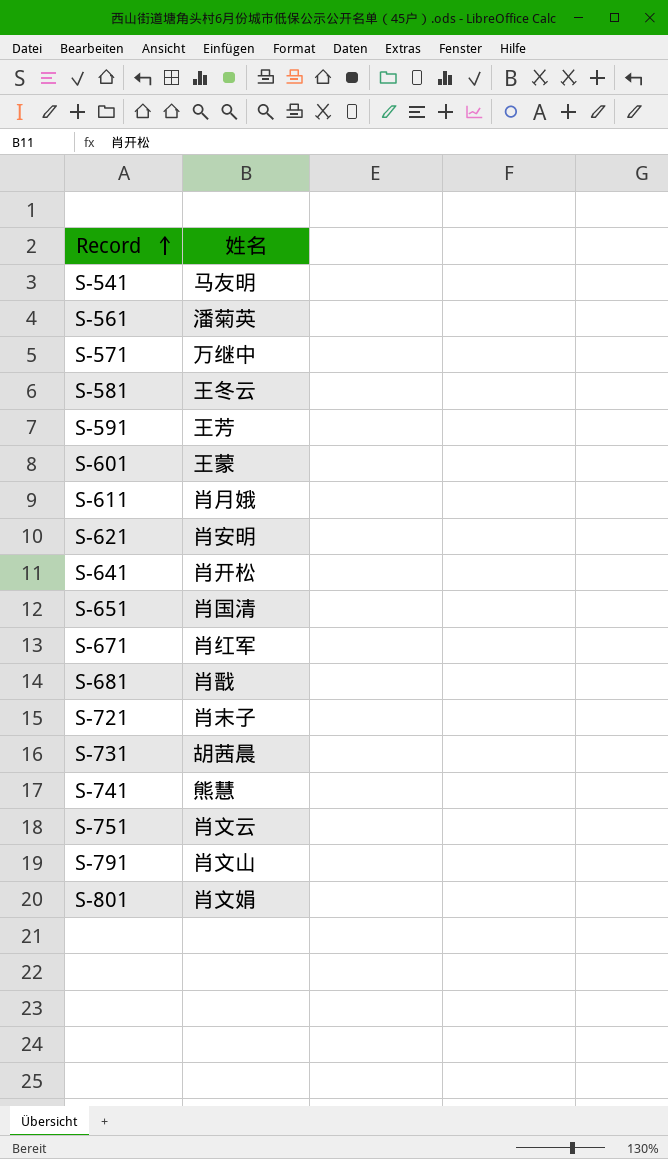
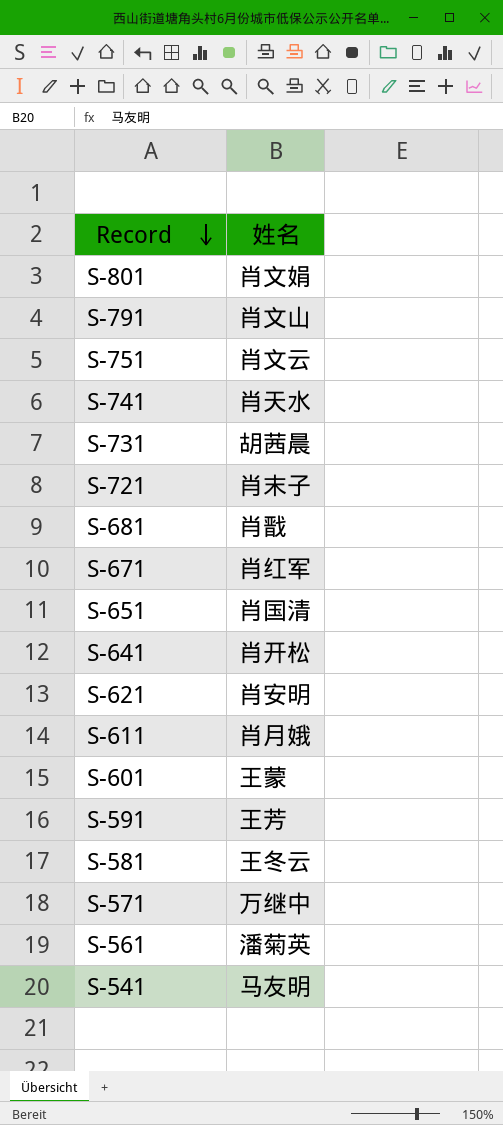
row order: Record ascending -> Record descending
S-741 | 姓名: 熊慧 -> 肖天水

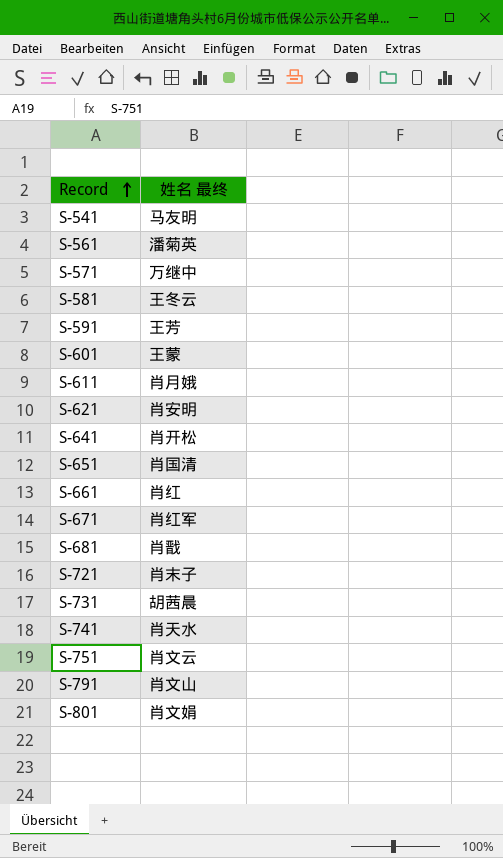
row order: Record descending -> Record ascending
column name: 姓名 -> 姓名 最终
row S-661: none -> 肖红

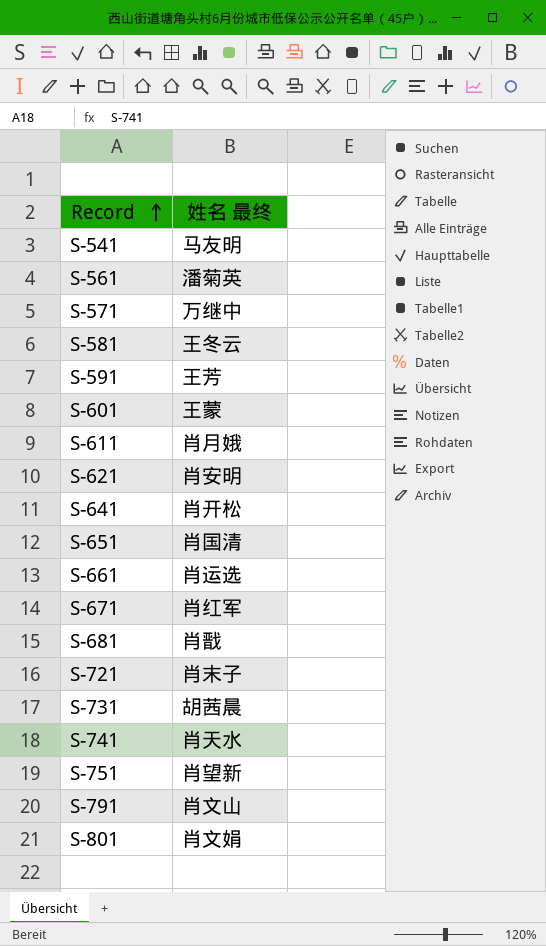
S-661 | 姓名 最终: 肖红 -> 肖运选
S-751 | 姓名 最终: 肖文云 -> 肖望新

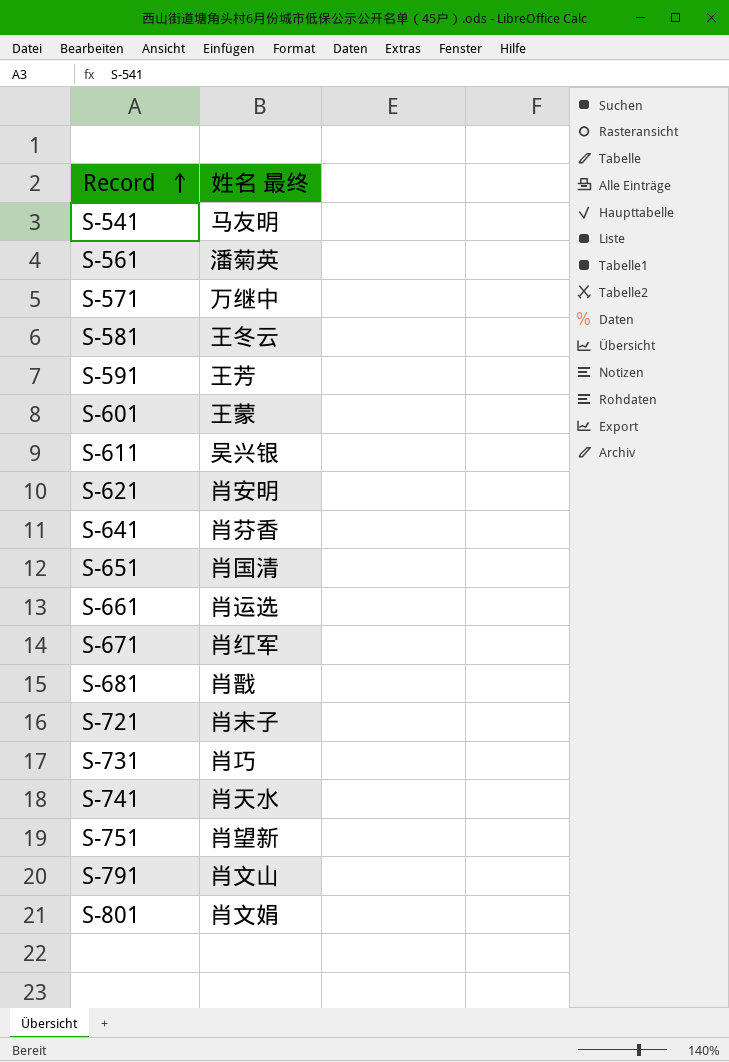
S-611 | 姓名 最终: 肖月娥 -> 吴兴银
S-641 | 姓名 最终: 肖开松 -> 肖芬香
S-731 | 姓名 最终: 胡茜晨 -> 肖巧

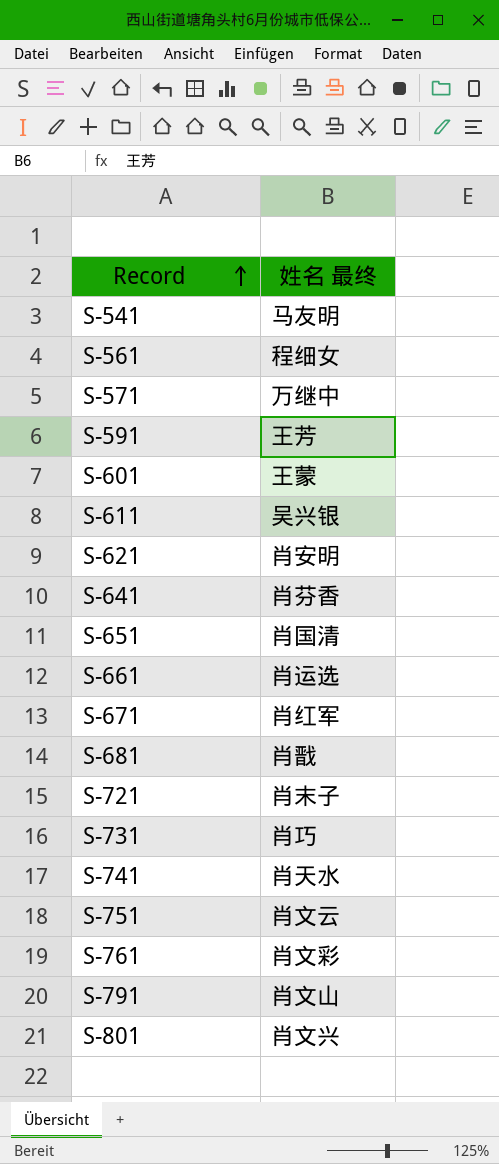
row S-581: 王冬云 -> none
S-561 | 姓名 最终: 潘菊英 -> 程细女
S-751 | 姓名 最终: 肖望新 -> 肖文云
row S-761: none -> 肖文彩
S-801 | 姓名 最终: 肖文娟 -> 肖文兴

